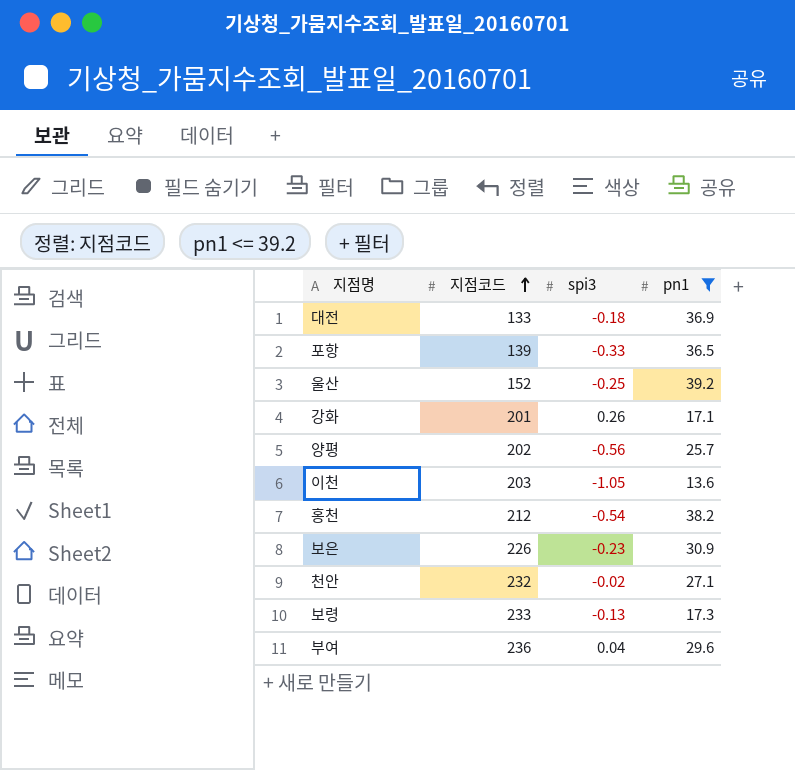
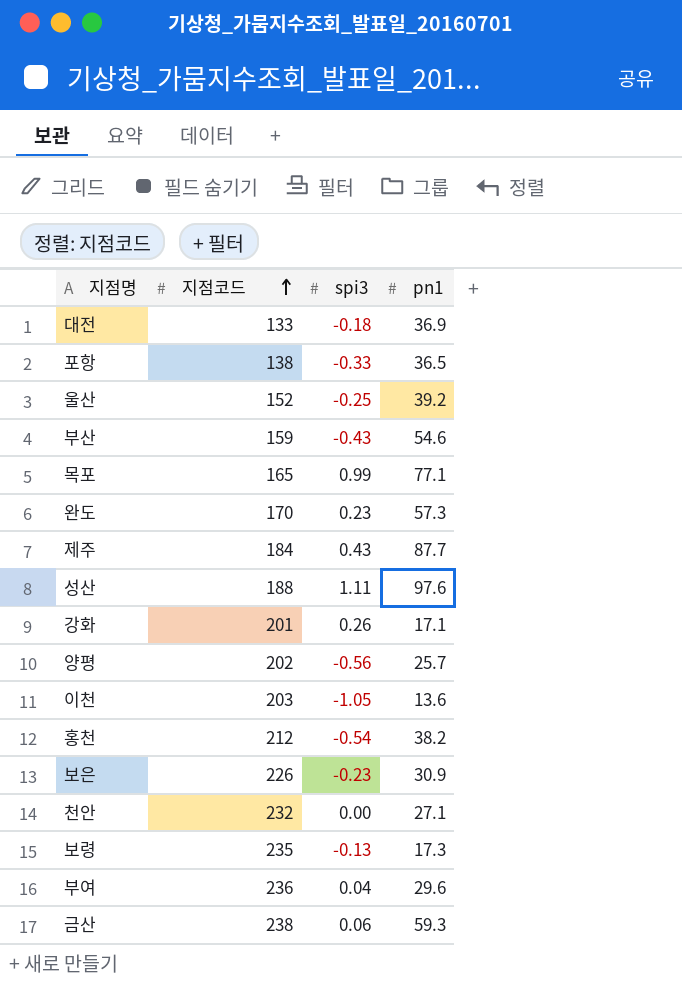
filter: pn1 <= 39.2 -> none
포항 | 지점코드: 139 -> 138
천안 | spi3: -0.02 -> 0.00
보령 | 지점코드: 233 -> 235

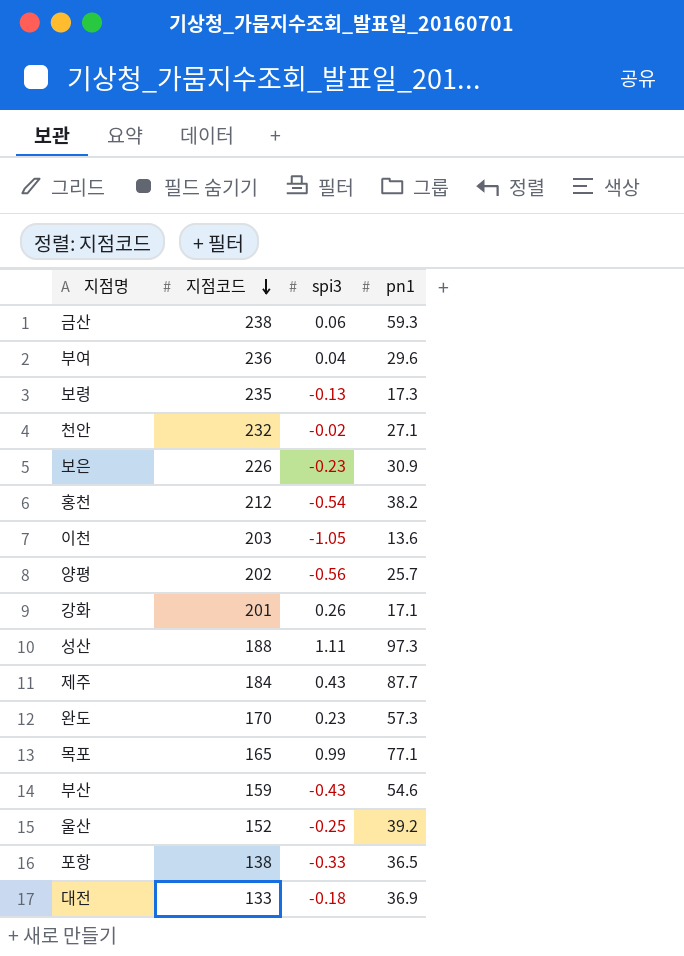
row order: 지점코드 ascending -> 지점코드 descending
천안 | spi3: 0.00 -> -0.02
성산 | pn1: 97.6 -> 97.3

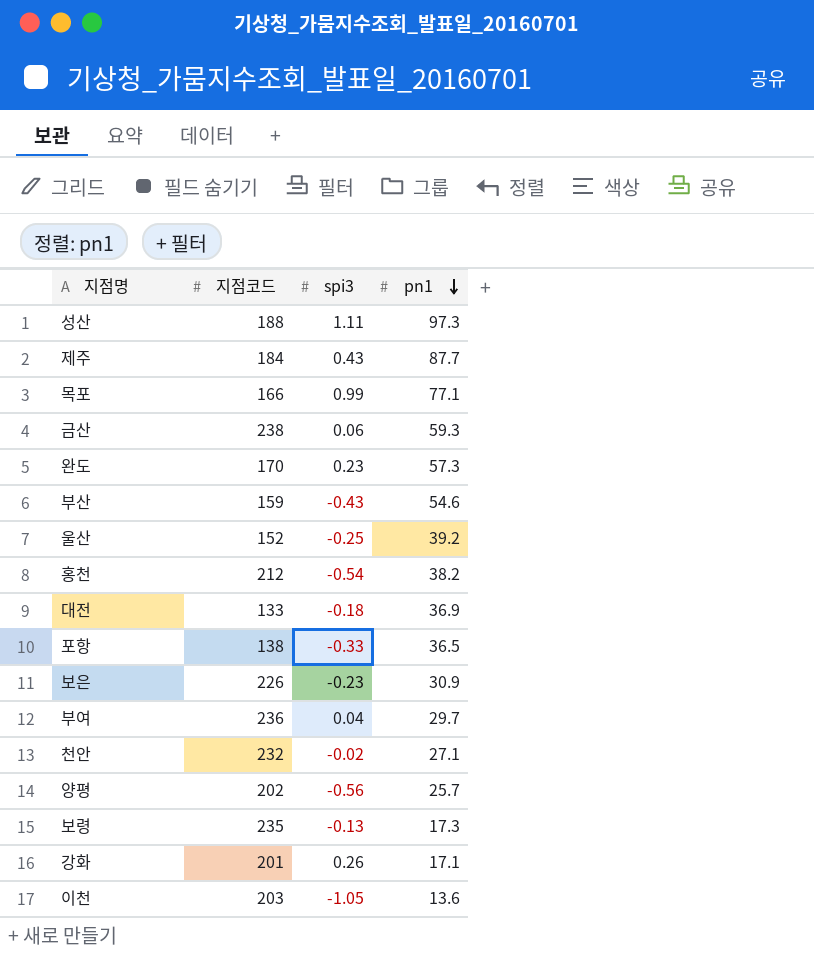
row order: 지점코드 descending -> pn1 descending
목포 | 지점코드: 165 -> 166
부여 | pn1: 29.6 -> 29.7

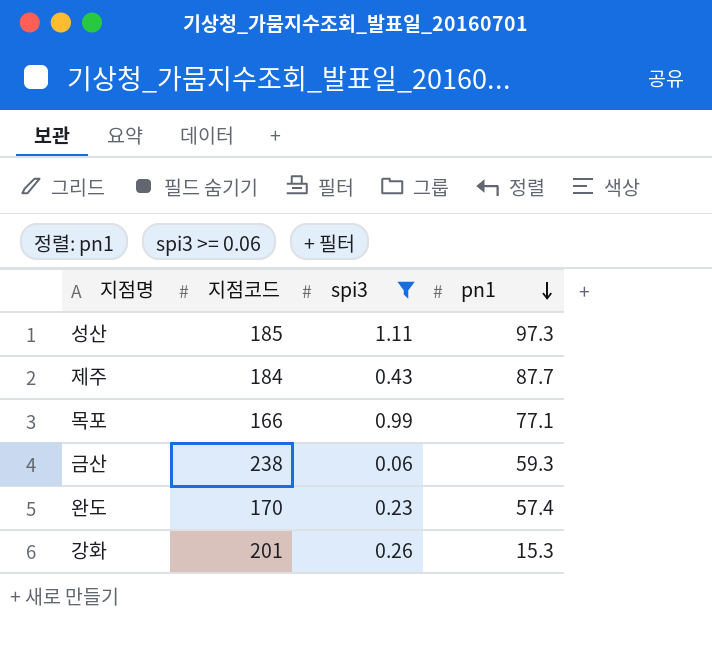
filter: none -> spi3 >= 0.06
성산 | 지점코드: 188 -> 185
완도 | pn1: 57.3 -> 57.4
강화 | pn1: 17.1 -> 15.3

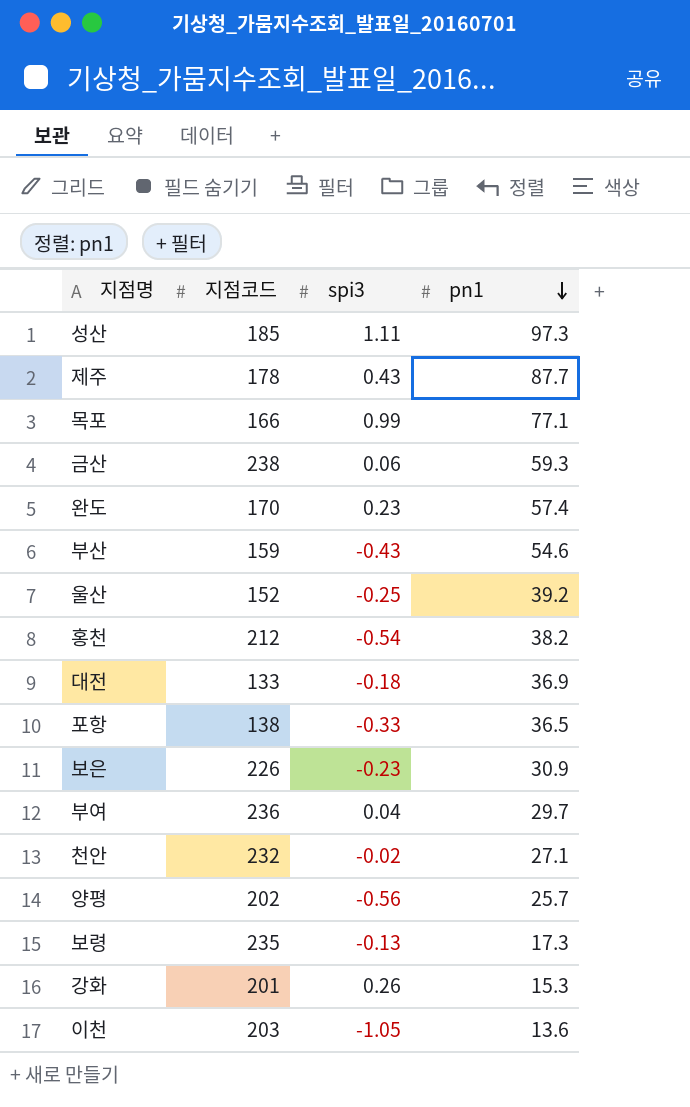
filter: spi3 >= 0.06 -> none
제주 | 지점코드: 184 -> 178

